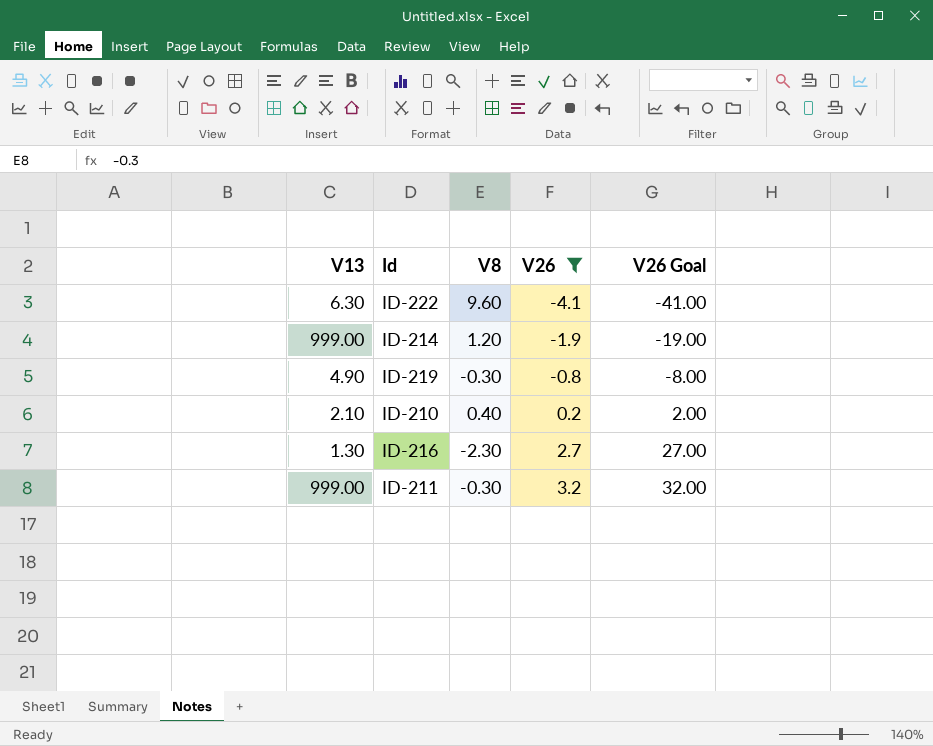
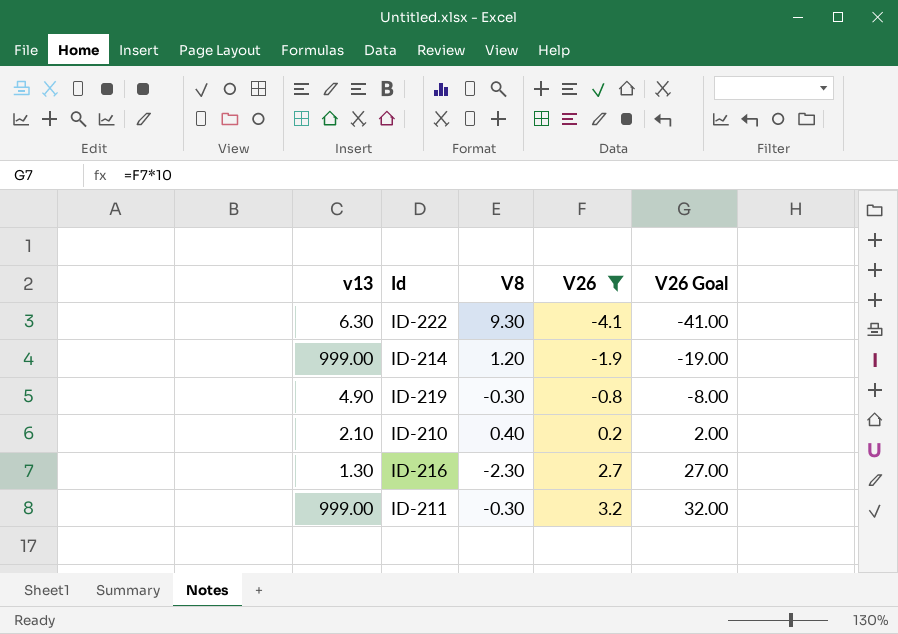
column name: V13 -> v13
ID-222 | V8: 9.60 -> 9.30

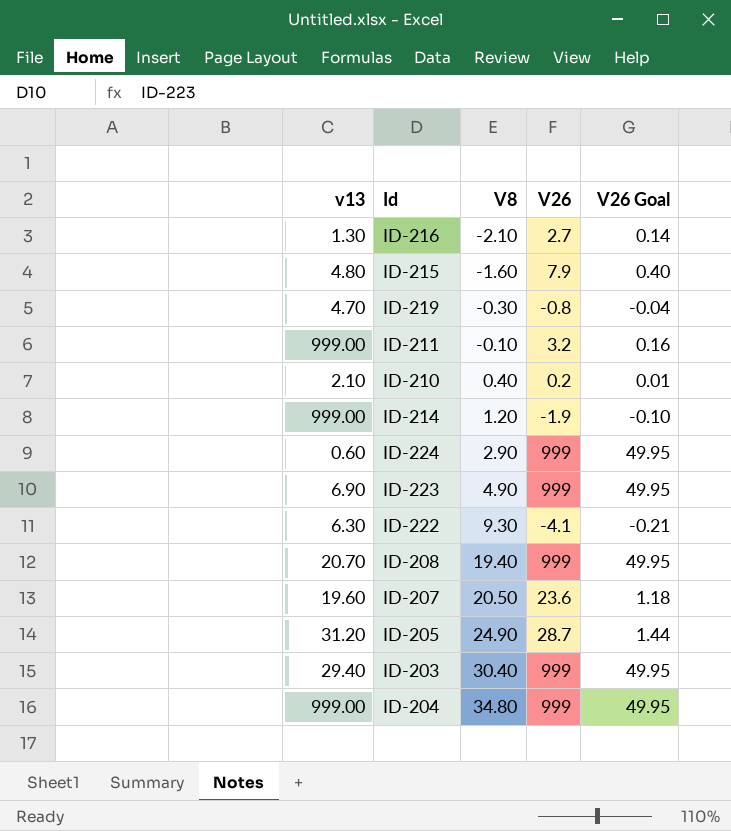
filter: V26 <= 3.2 -> none
row order: V26 ascending -> V8 ascending
column V26 Goal | formula: [V26] * 10 -> [V26] * 0.05
ID-216 | V8: -2.30 -> -2.10
ID-219 | v13: 4.90 -> 4.70
ID-211 | V8: -0.30 -> -0.10

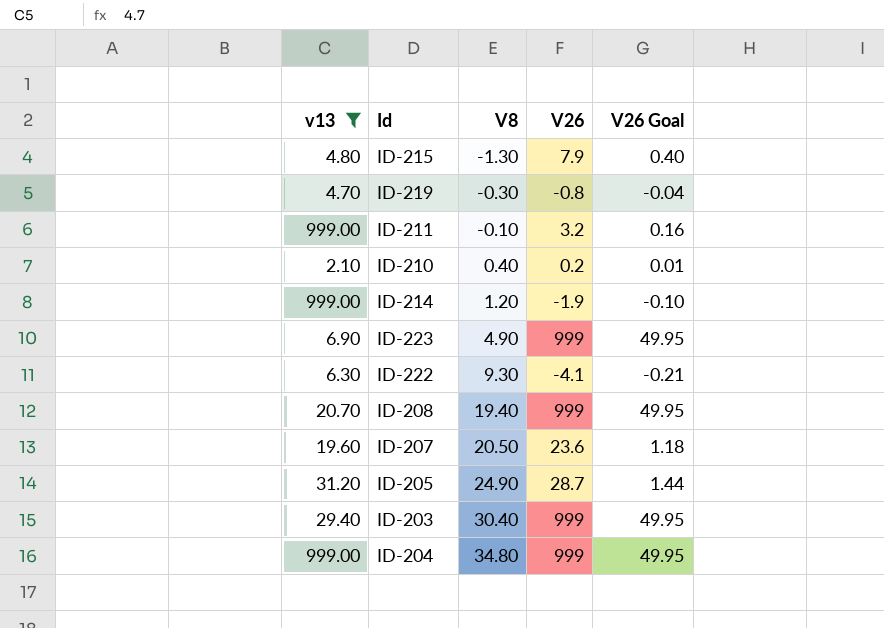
filter: none -> v13 >= 2.10
ID-215 | V8: -1.60 -> -1.30

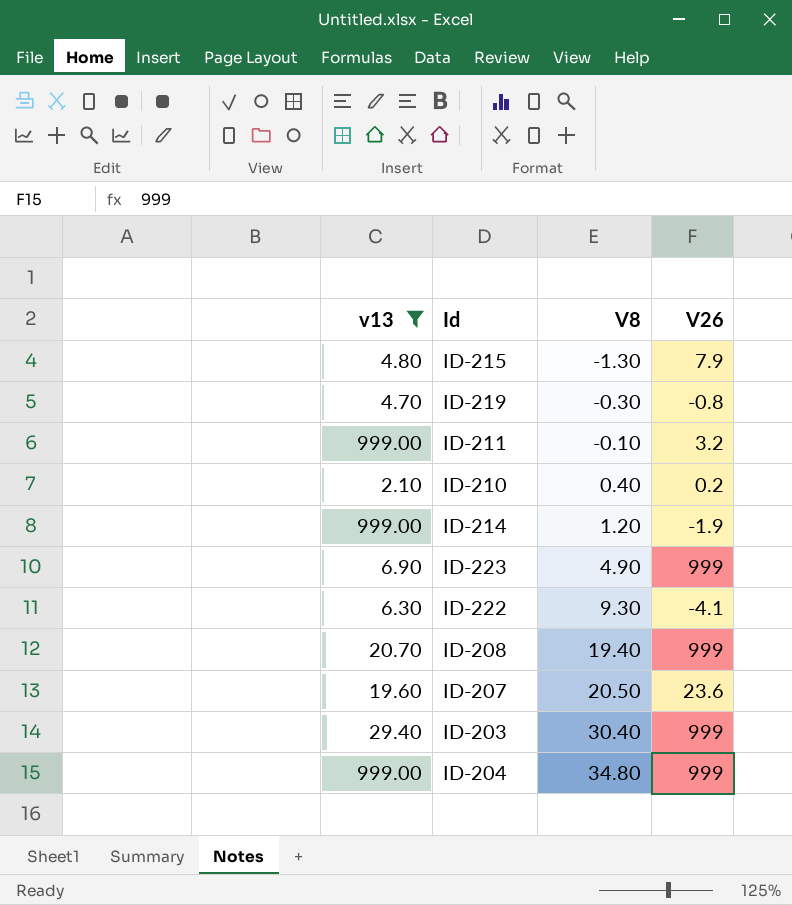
column V26 Goal | formula: [V26] * 0.05 -> none
row ID-205: 31.20 | 24.90 | 28.7 | 1.44 -> none

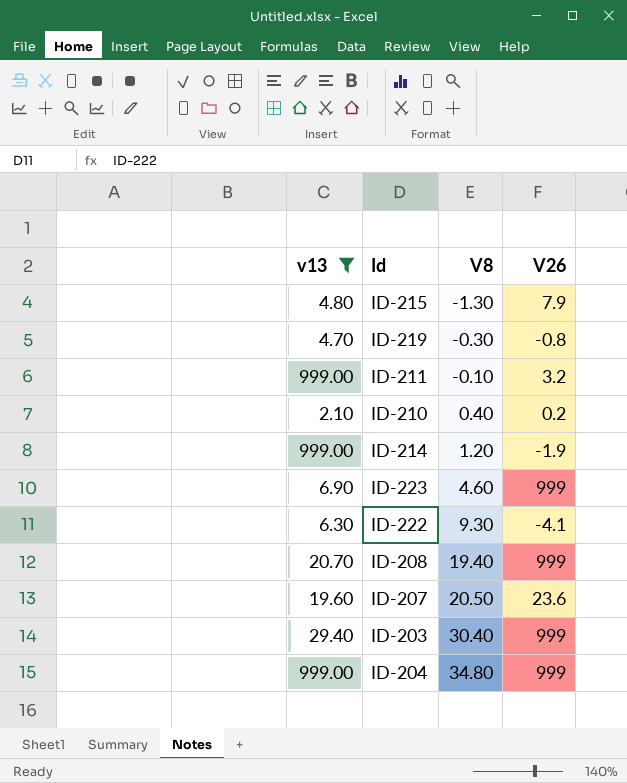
ID-223 | V8: 4.90 -> 4.60

